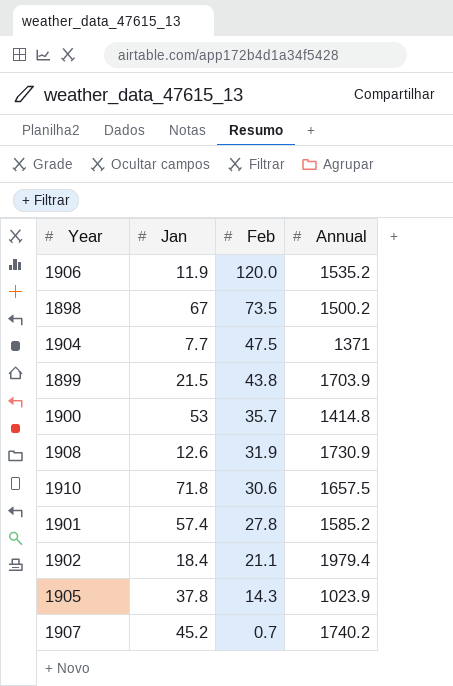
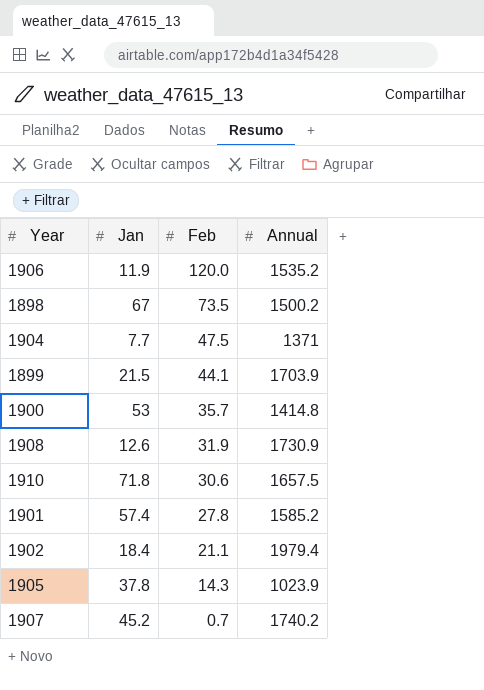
1899 | Feb: 43.8 -> 44.1

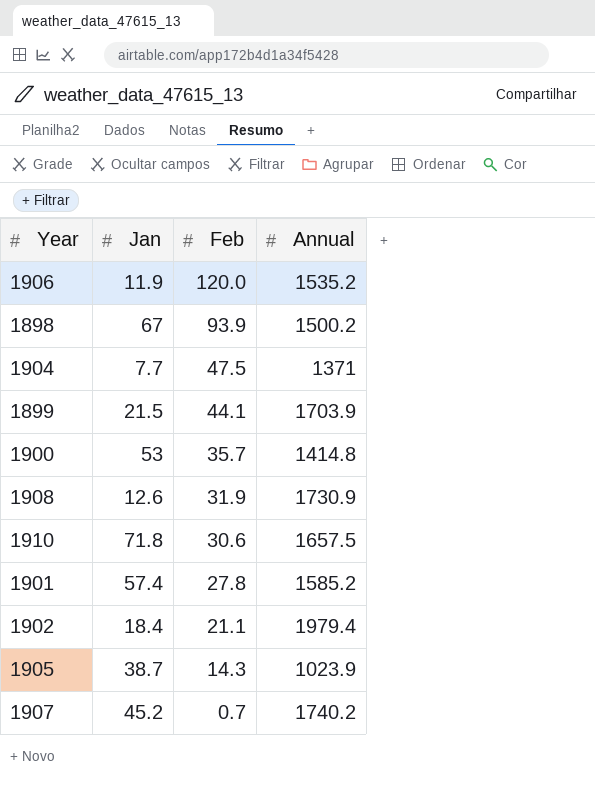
1898 | Feb: 73.5 -> 93.9
1905 | Jan: 37.8 -> 38.7

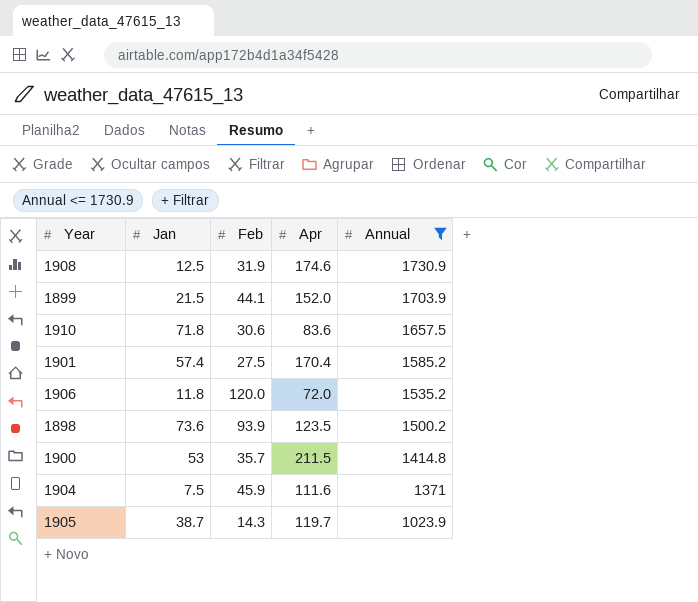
filter: none -> Annual <= 1730.9
row order: Feb descending -> Annual descending
column Apr | position: none -> 4
1908 | Jan: 12.6 -> 12.5
1901 | Feb: 27.8 -> 27.5
1906 | Jan: 11.9 -> 11.8
1898 | Jan: 67 -> 73.6
1904 | Jan: 7.7 -> 7.5
1904 | Feb: 47.5 -> 45.9

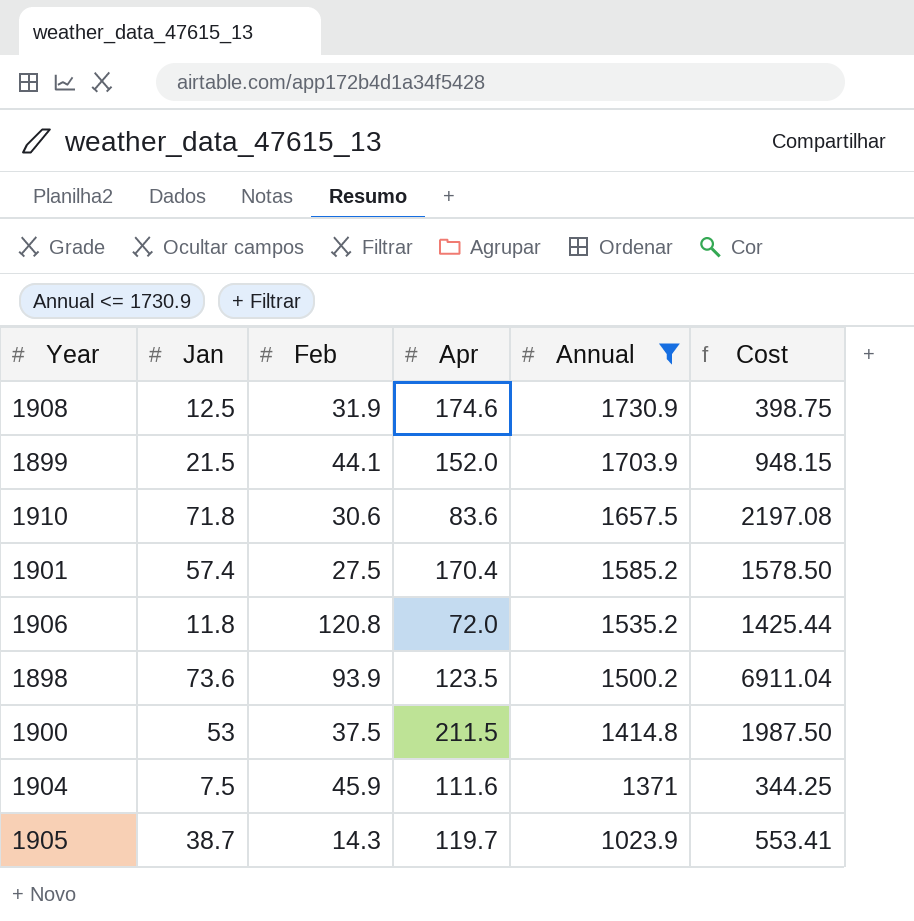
column Cost | formula: none -> [Jan] * [Feb]
1906 | Feb: 120.0 -> 120.8
1900 | Feb: 35.7 -> 37.5

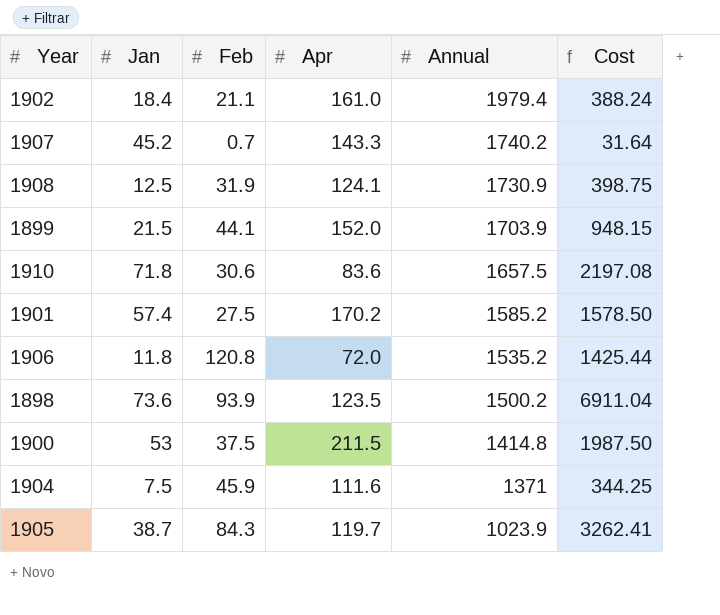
filter: Annual <= 1730.9 -> none
1908 | Apr: 174.6 -> 124.1
1901 | Apr: 170.4 -> 170.2
1905 | Feb: 14.3 -> 84.3
1905 | Cost: 553.41 -> 3262.41

